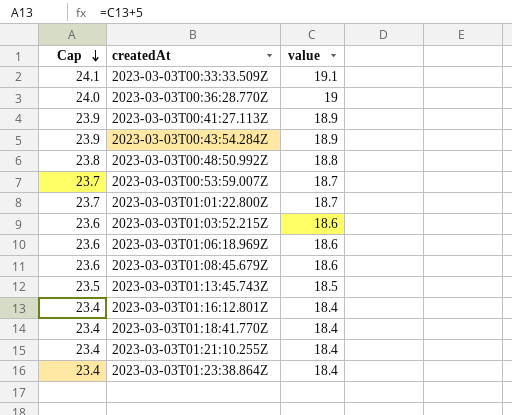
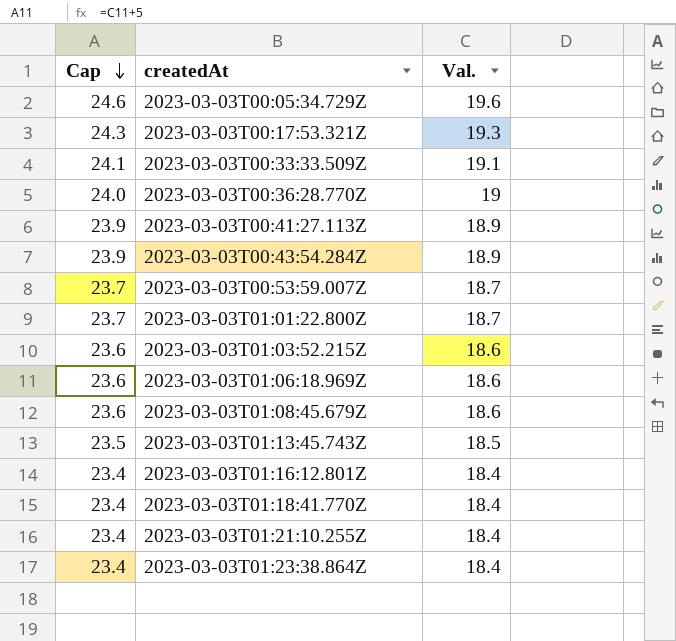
column name: value -> Val.
row 2023-03-03T00:48:50.992Z: 23.8 | 18.8 -> none
row 2023-03-03T00:05:34.729Z: none -> 24.6 | 19.6
row 2023-03-03T00:17:53.321Z: none -> 24.3 | 19.3

